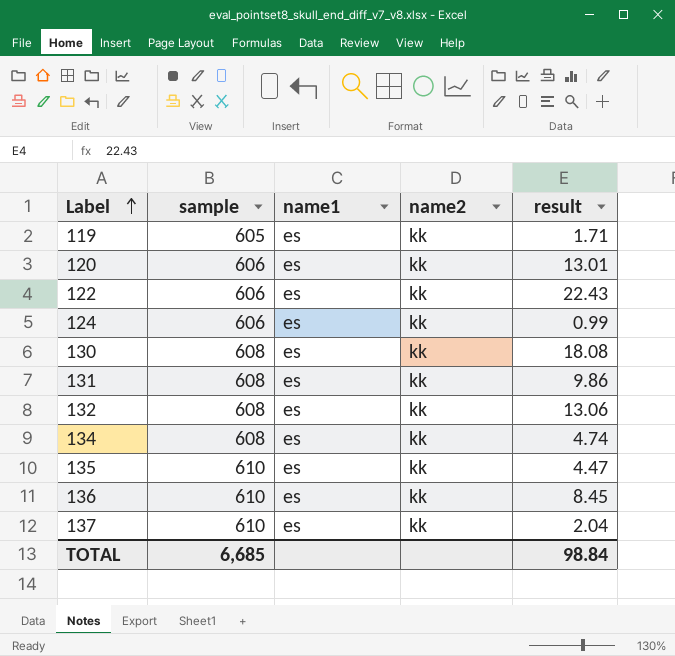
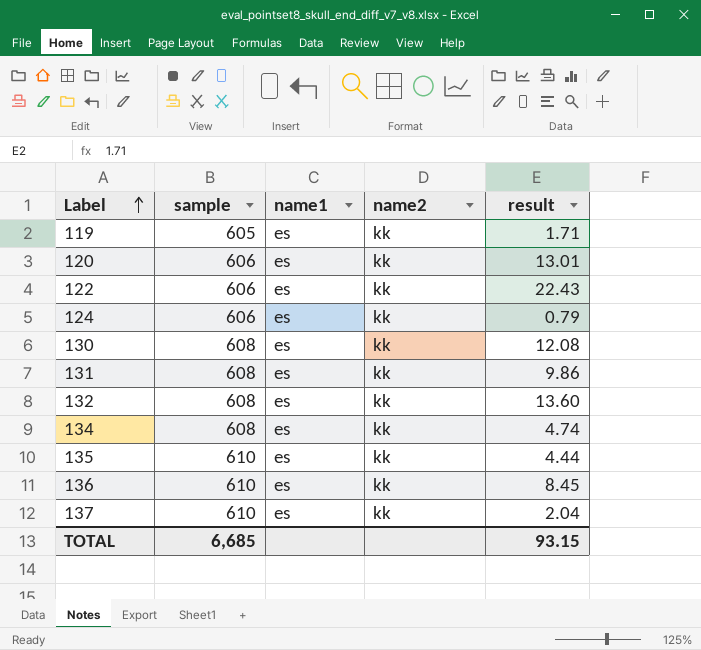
124 | result: 0.99 -> 0.79
130 | result: 18.08 -> 12.08
132 | result: 13.06 -> 13.60
135 | result: 4.47 -> 4.44
TOTAL | result: 98.84 -> 93.15

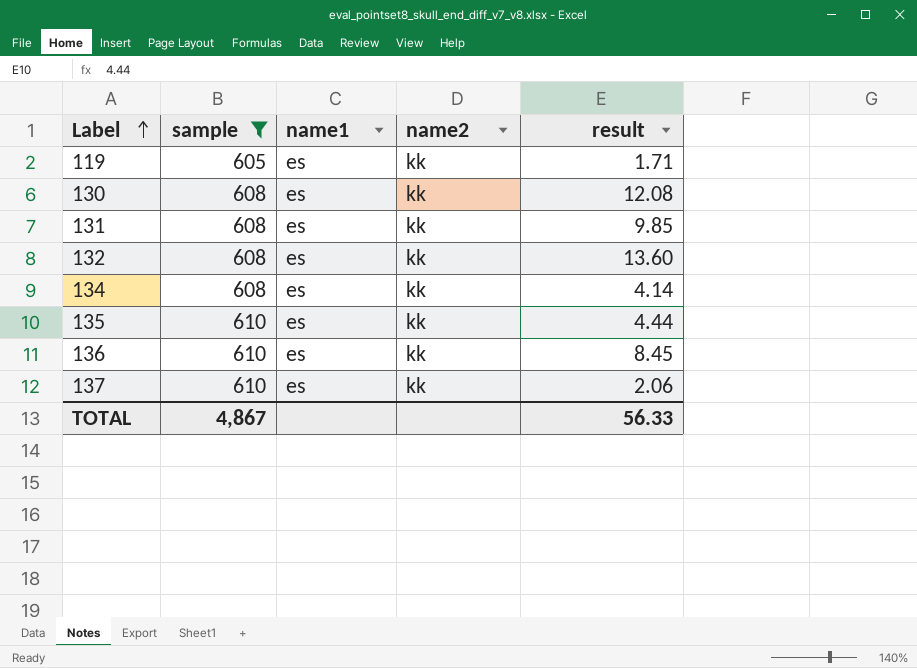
filter: none -> sample != 606
131 | result: 9.86 -> 9.85
134 | result: 4.74 -> 4.14
137 | result: 2.04 -> 2.06
TOTAL | sample: 6,685 -> 4,867
TOTAL | result: 93.15 -> 56.33

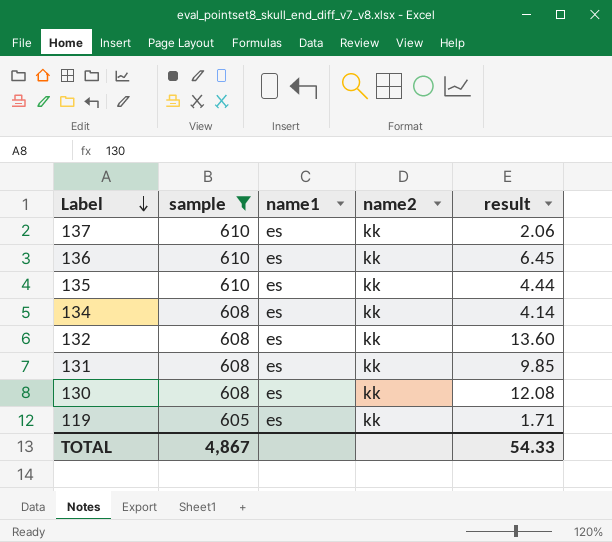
row order: Label ascending -> Label descending
136 | result: 8.45 -> 6.45
TOTAL | result: 56.33 -> 54.33

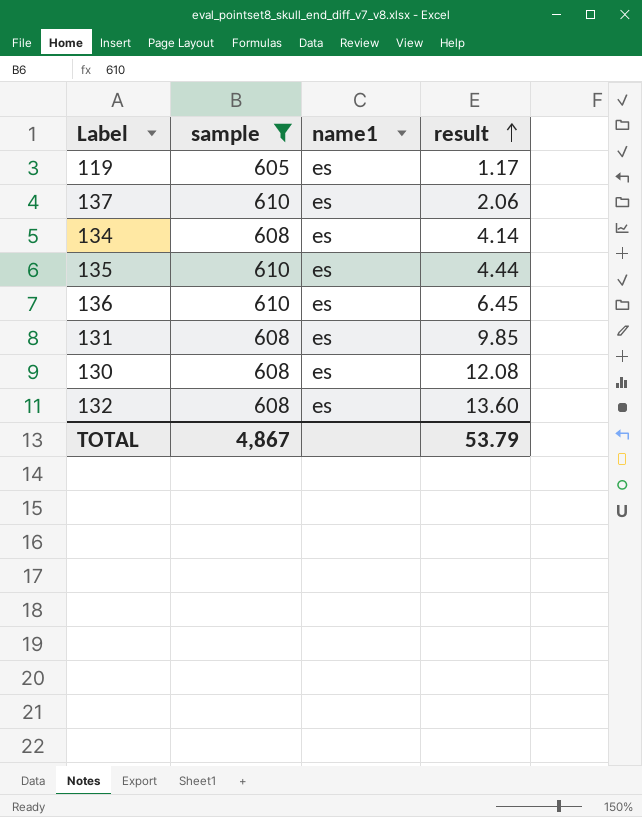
row order: Label descending -> result ascending
column name2 | position: 4 -> none
119 | result: 1.71 -> 1.17
TOTAL | result: 54.33 -> 53.79

